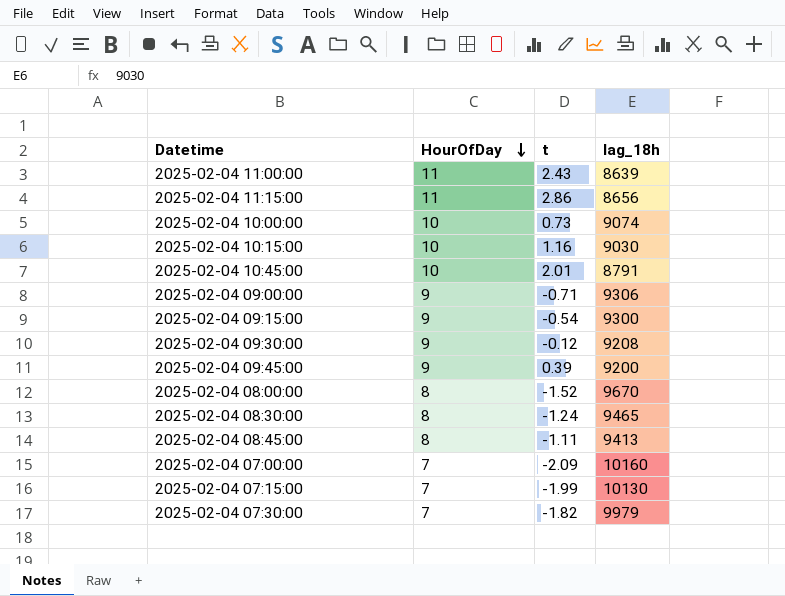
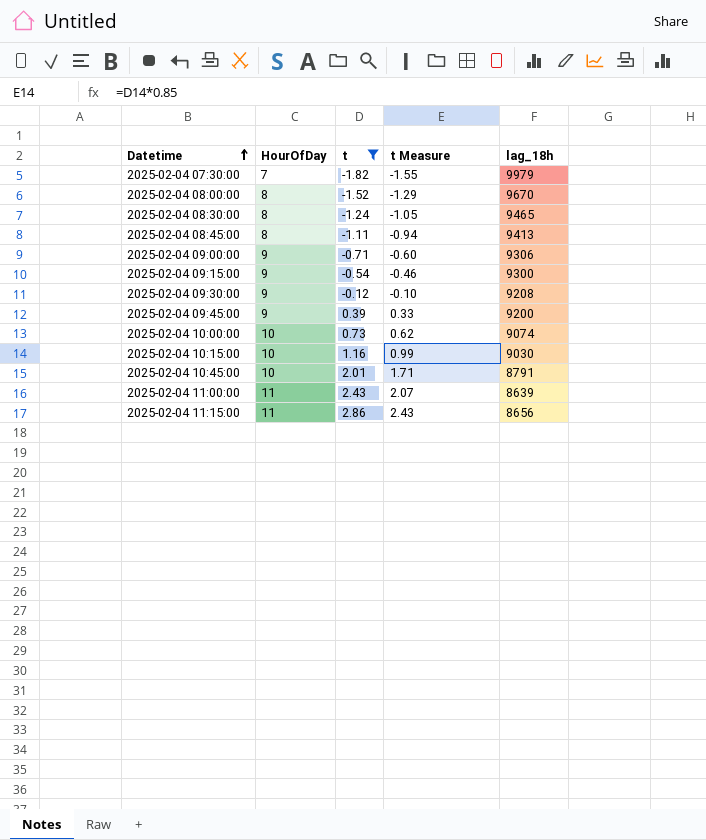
filter: none -> t >= -1.82
row order: HourOfDay descending -> Datetime ascending
column t Measure | formula: none -> [t] * 0.85

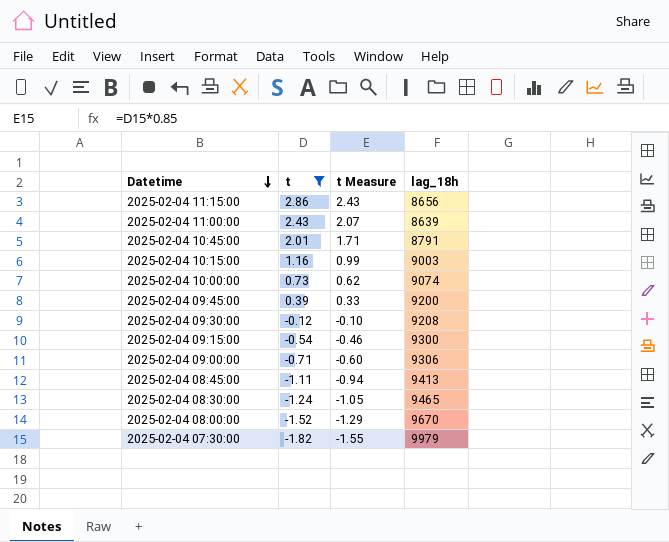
row order: Datetime ascending -> Datetime descending
column HourOfDay | position: 2 -> none
2025-02-04 10:15:00 | lag_18h: 9030 -> 9003

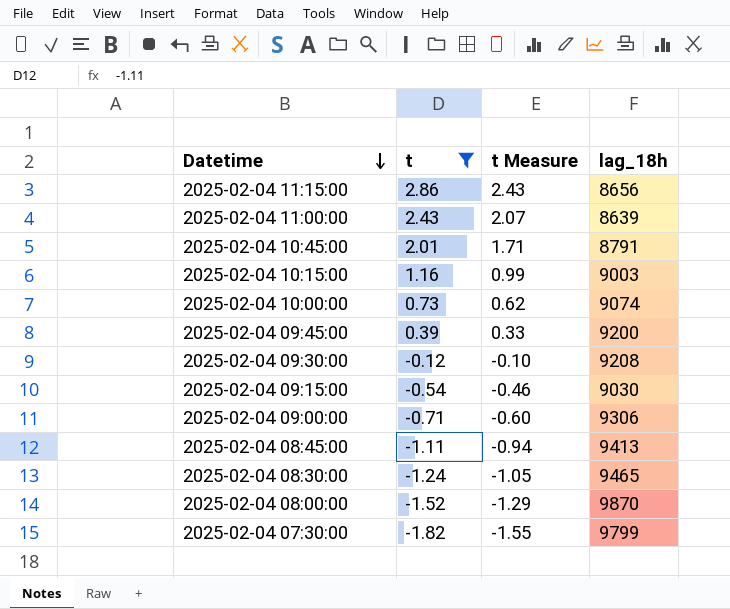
2025-02-04 09:15:00 | lag_18h: 9300 -> 9030
2025-02-04 08:00:00 | lag_18h: 9670 -> 9870
2025-02-04 07:30:00 | lag_18h: 9979 -> 9799

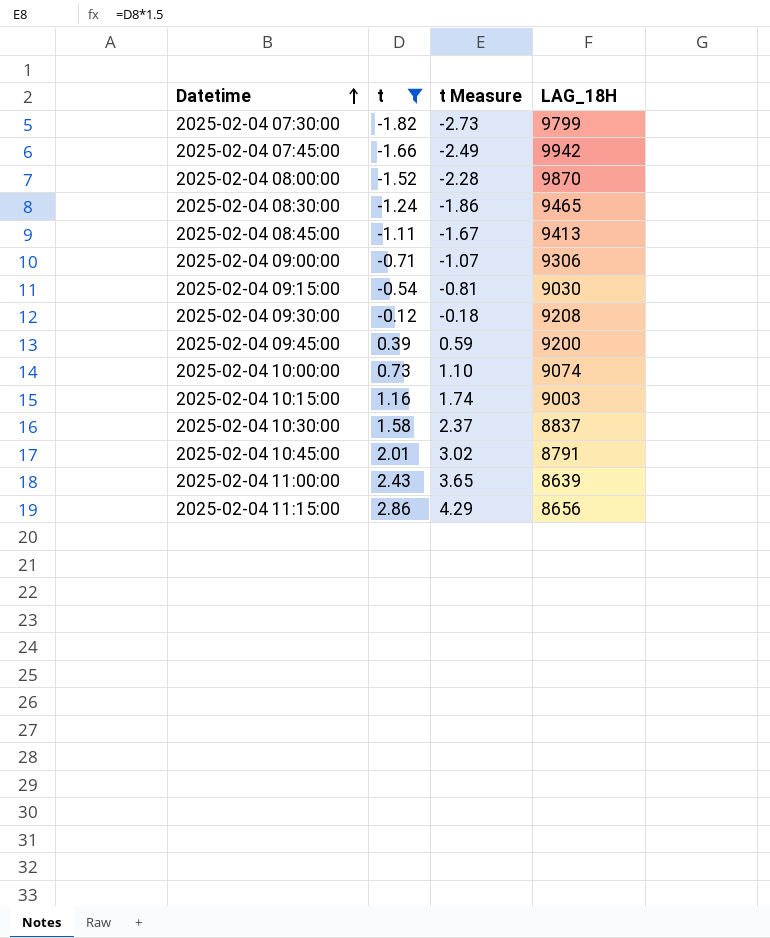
row order: Datetime descending -> Datetime ascending
column t Measure | formula: [t] * 0.85 -> [t] * 1.5
column name: lag_18h -> LAG_18H
row 2025-02-04 07:45:00: none -> -1.66 | -2.49 | 9942
row 2025-02-04 10:30:00: none -> 1.58 | 2.37 | 8837

